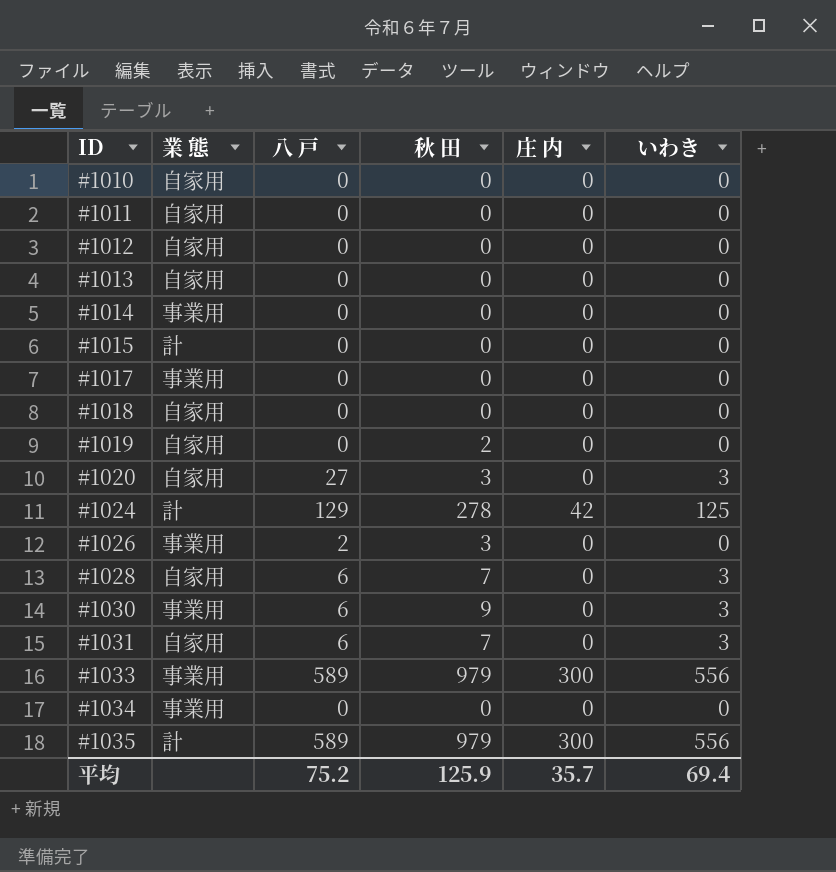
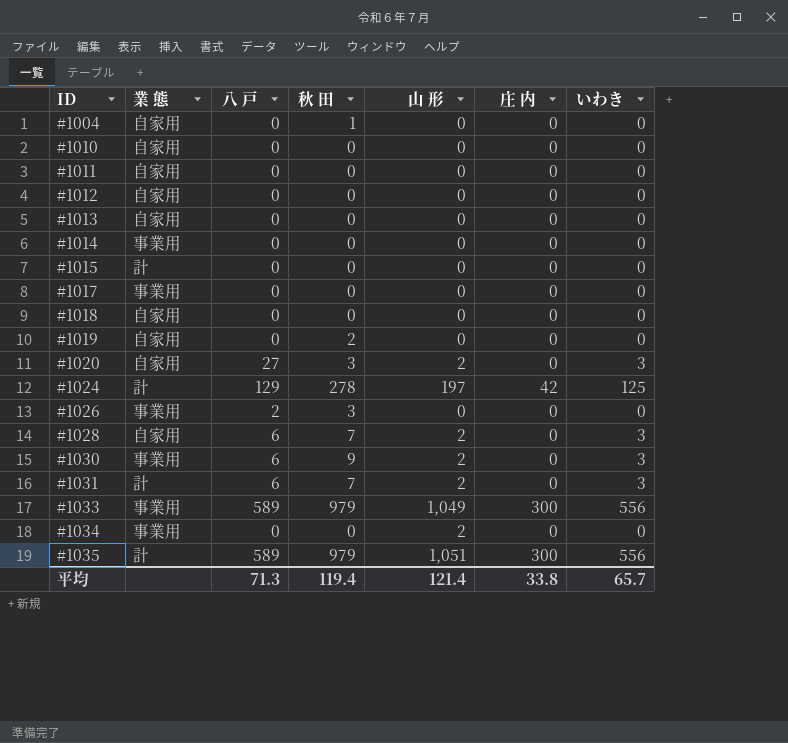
column 山 形 | position: none -> 5
row #1004: none -> 自家用 | 0 | 1 | 0 | 0 | 0
#1031 | 業 態: 自家用 -> 計
平均 | 八 戸: 75.2 -> 71.3
平均 | 秋 田: 125.9 -> 119.4
平均 | 庄 内: 35.7 -> 33.8
平均 | いわき: 69.4 -> 65.7

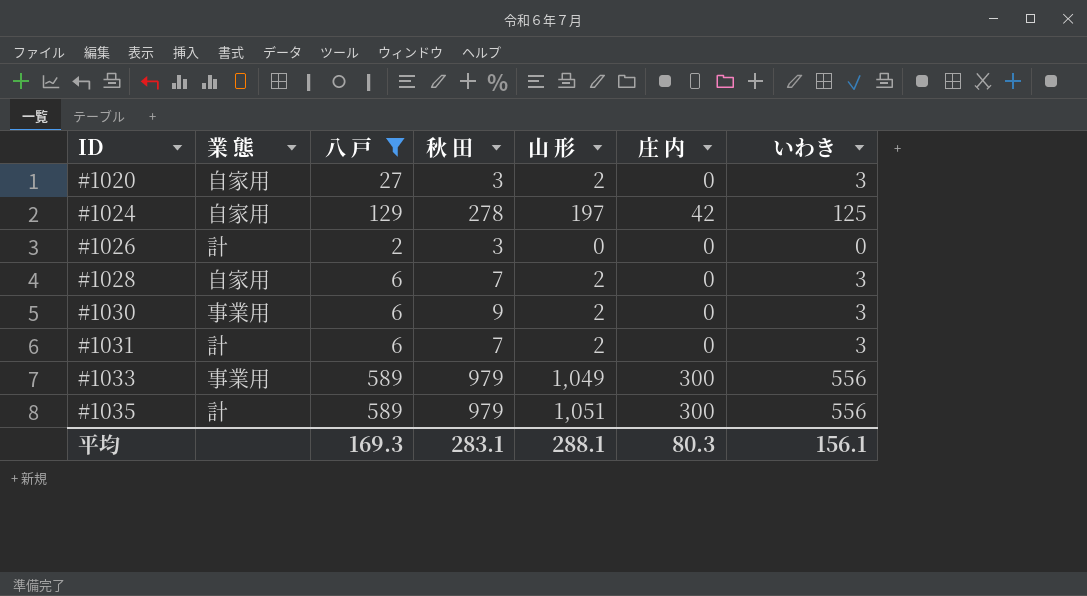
filter: none -> 八 戸 != 0
#1024 | 業 態: 計 -> 自家用
#1026 | 業 態: 事業用 -> 計
平均 | 八 戸: 71.3 -> 169.3
平均 | 秋 田: 119.4 -> 283.1
平均 | 山 形: 121.4 -> 288.1
平均 | 庄 内: 33.8 -> 80.3
平均 | いわき: 65.7 -> 156.1

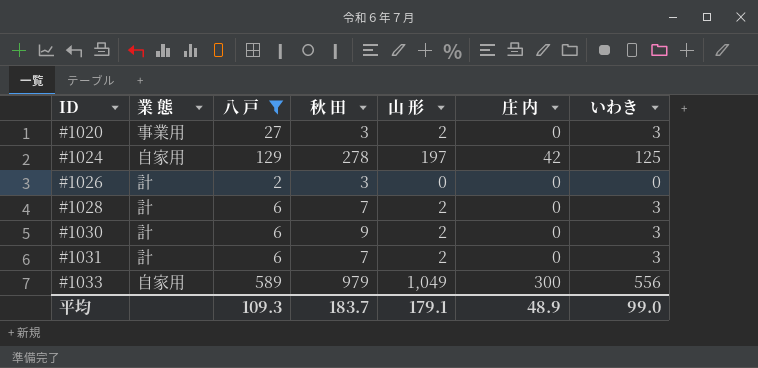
row #1035: 計 | 589 | 979 | 1,051 | 300 | 556 -> none
#1020 | 業 態: 自家用 -> 事業用
#1028 | 業 態: 自家用 -> 計
#1030 | 業 態: 事業用 -> 計
#1033 | 業 態: 事業用 -> 自家用
平均 | 八 戸: 169.3 -> 109.3
平均 | 秋 田: 283.1 -> 183.7
平均 | 山 形: 288.1 -> 179.1
平均 | 庄 内: 80.3 -> 48.9
平均 | いわき: 156.1 -> 99.0

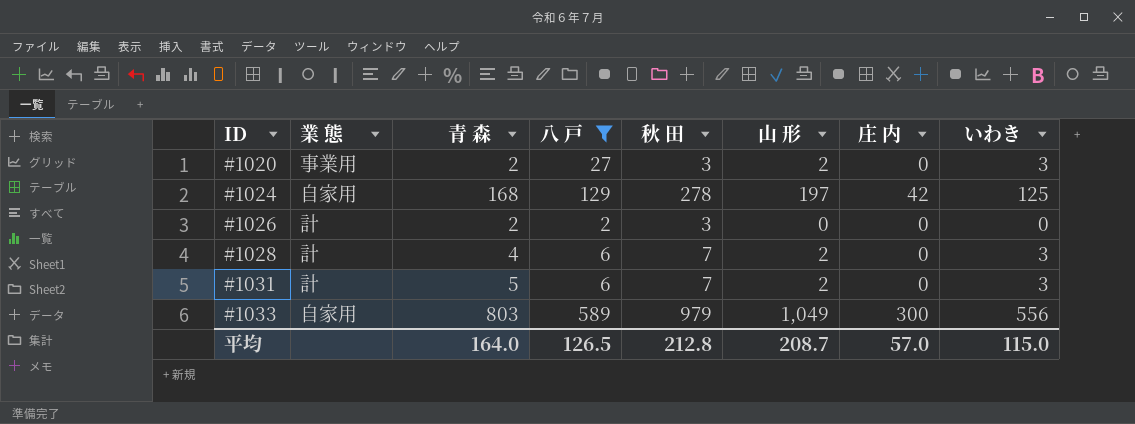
column 青 森 | position: none -> 3
row #1030: 計 | 6 | 9 | 2 | 0 | 3 -> none
平均 | 八 戸: 109.3 -> 126.5
平均 | 秋 田: 183.7 -> 212.8
平均 | 山 形: 179.1 -> 208.7
平均 | 庄 内: 48.9 -> 57.0
平均 | いわき: 99.0 -> 115.0

